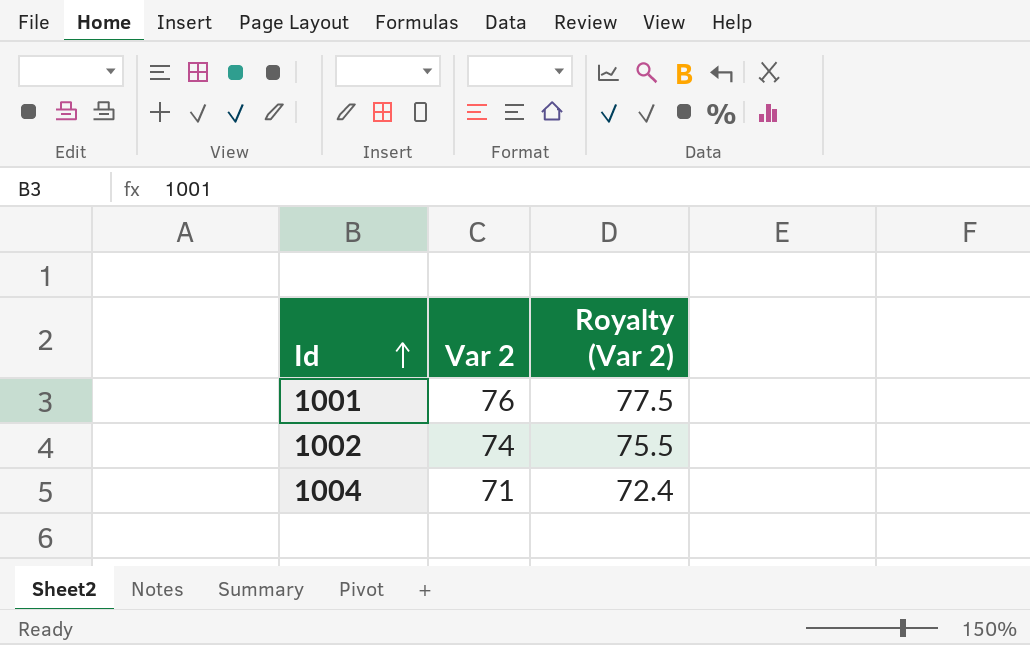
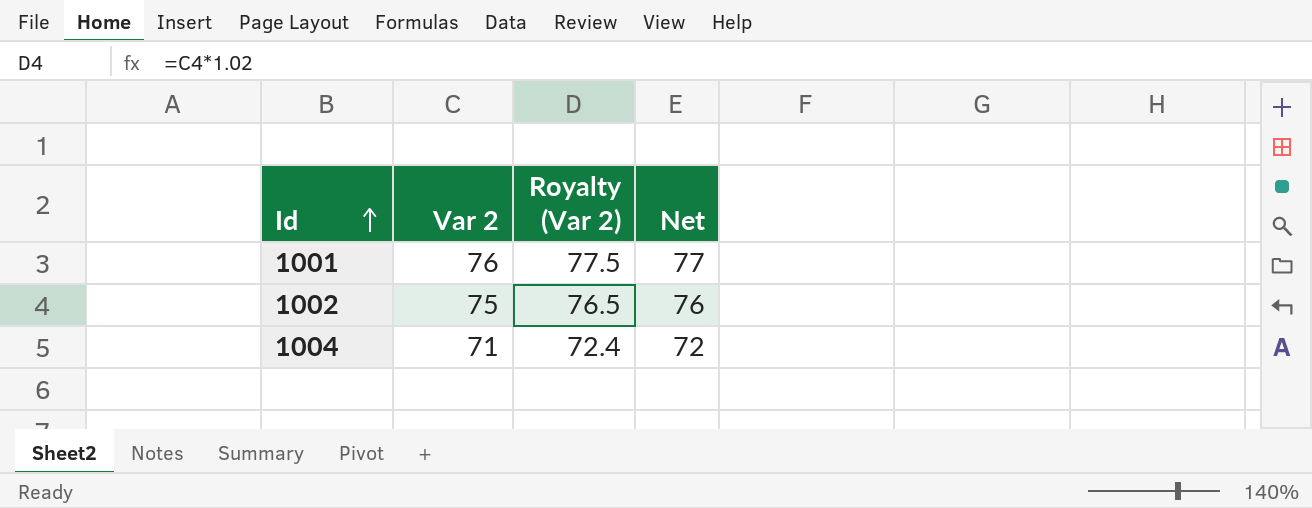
column Net | formula: none -> [Var 2] + 1
1002 | Var 2: 74 -> 75
1002 | Royalty (Var 2): 75.5 -> 76.5

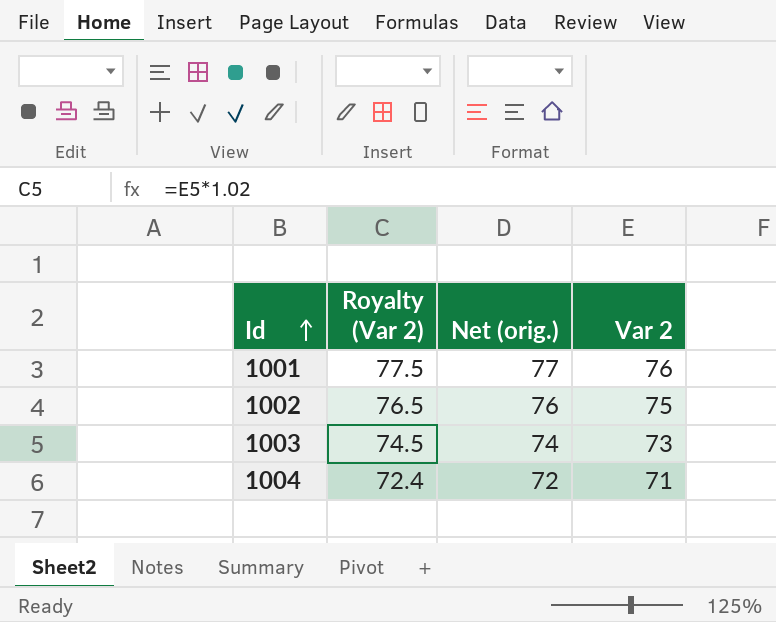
column name: Net -> Net (orig.)
column Var 2 | position: 2 -> 4
row 1003: none -> 74.5 | 74 | 73

